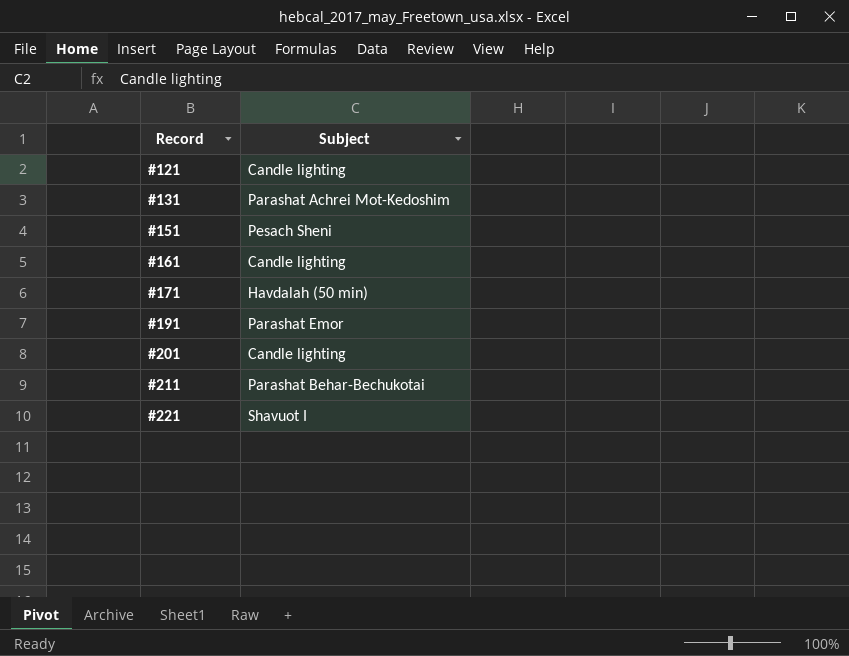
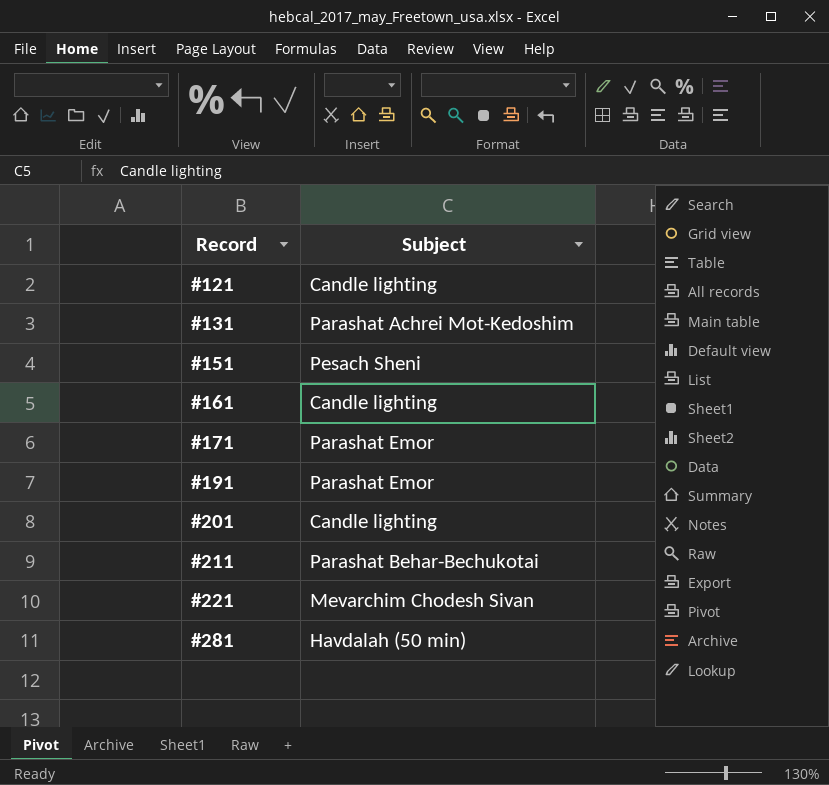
#171 | Subject: Havdalah (50 min) -> Parashat Emor
#221 | Subject: Shavuot I -> Mevarchim Chodesh Sivan
row #281: none -> Havdalah (50 min)

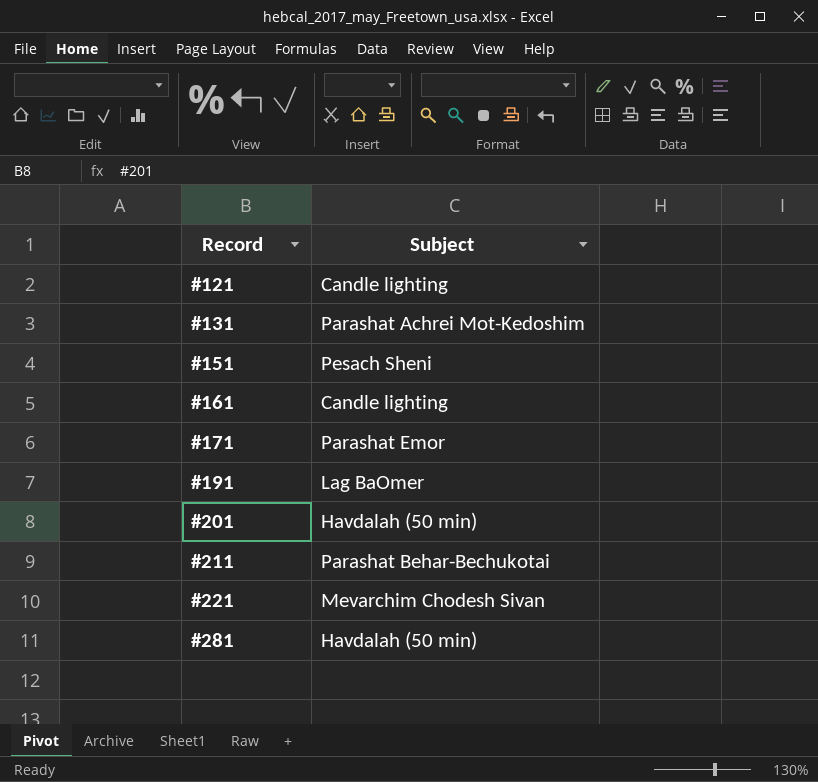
#191 | Subject: Parashat Emor -> Lag BaOmer
#201 | Subject: Candle lighting -> Havdalah (50 min)

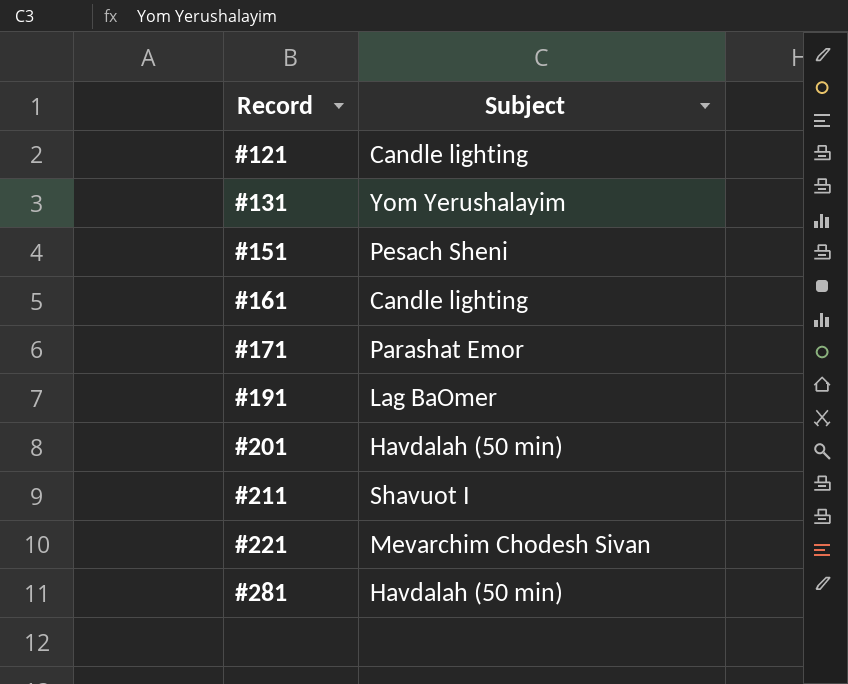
#131 | Subject: Parashat Achrei Mot-Kedoshim -> Yom Yerushalayim
#211 | Subject: Parashat Behar-Bechukotai -> Shavuot I

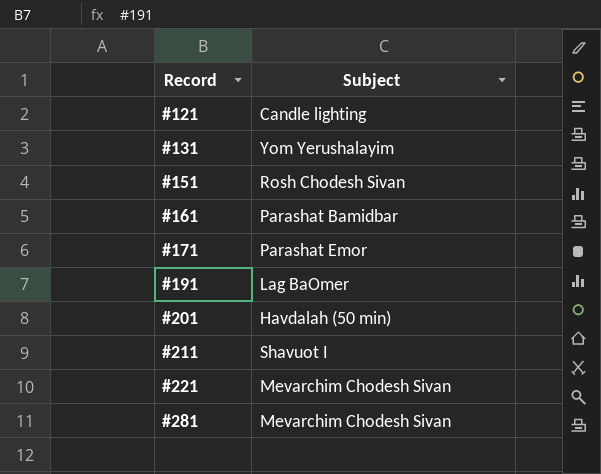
#151 | Subject: Pesach Sheni -> Rosh Chodesh Sivan
#161 | Subject: Candle lighting -> Parashat Bamidbar
#281 | Subject: Havdalah (50 min) -> Mevarchim Chodesh Sivan

